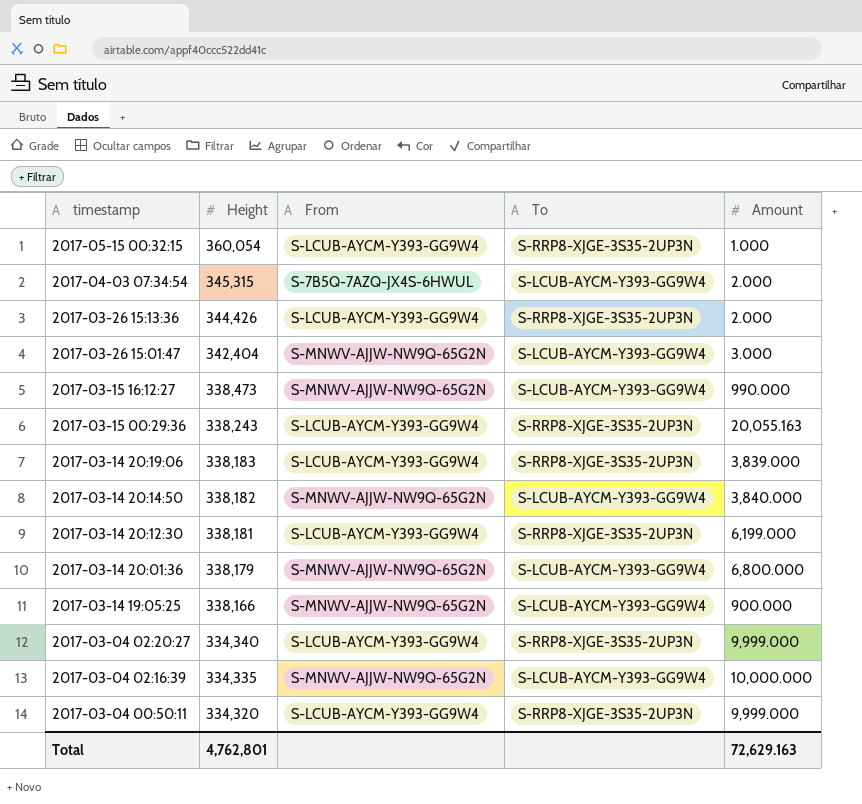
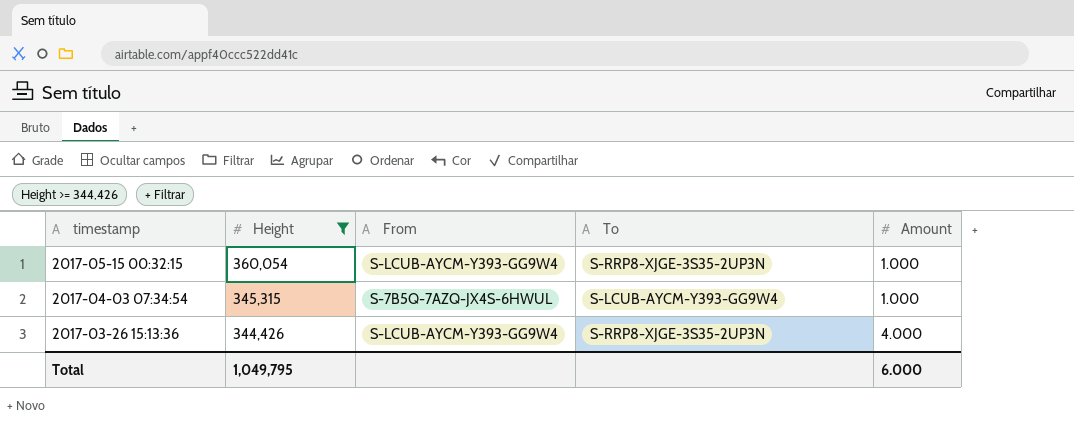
filter: none -> Height >= 344,426
2017-04-03 07:34:54 | Amount: 2.000 -> 1.000
2017-03-26 15:13:36 | Amount: 2.000 -> 4.000
Total | Height: 4,762,801 -> 1,049,795
Total | Amount: 72,629.163 -> 6.000

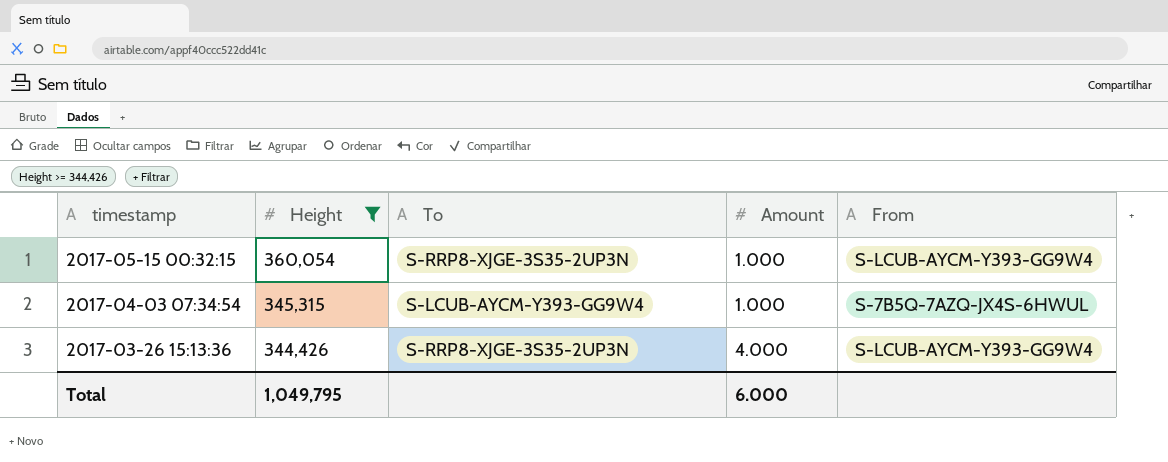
column From | position: 3 -> 5

